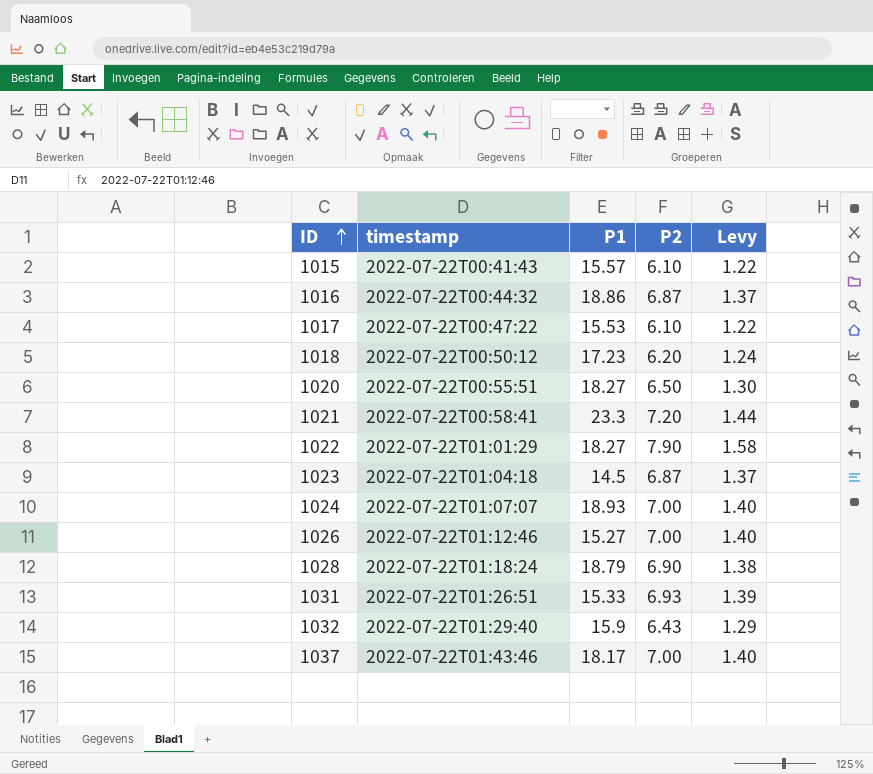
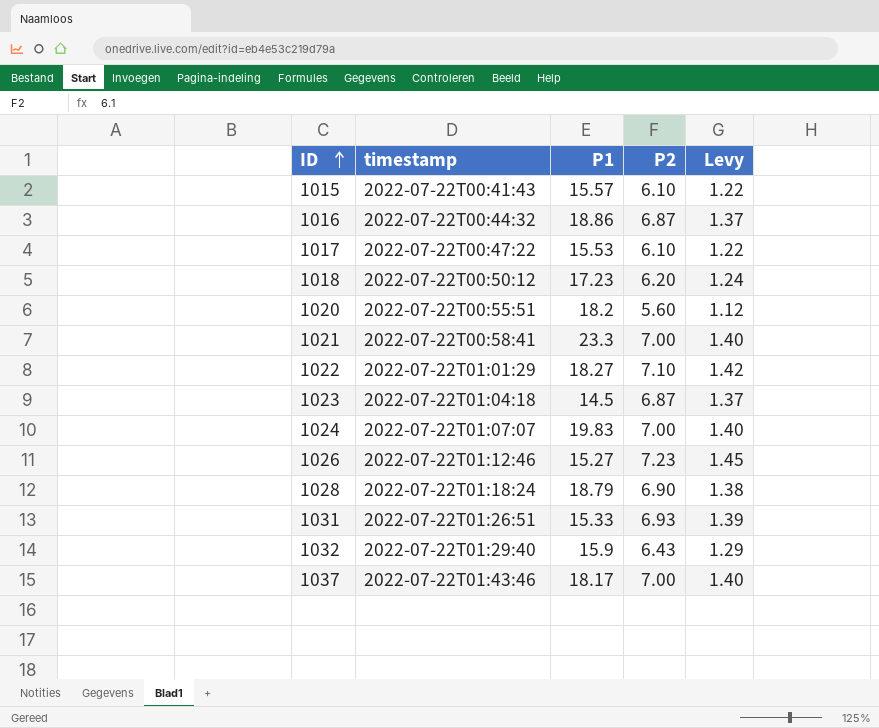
1020 | P1: 18.27 -> 18.2
1020 | P2: 6.50 -> 5.60
1020 | Levy: 1.30 -> 1.12
1021 | P2: 7.20 -> 7.00
1021 | Levy: 1.44 -> 1.40
1022 | P2: 7.90 -> 7.10
1022 | Levy: 1.58 -> 1.42
1024 | P1: 18.93 -> 19.83
1026 | P2: 7.00 -> 7.23
1026 | Levy: 1.40 -> 1.45

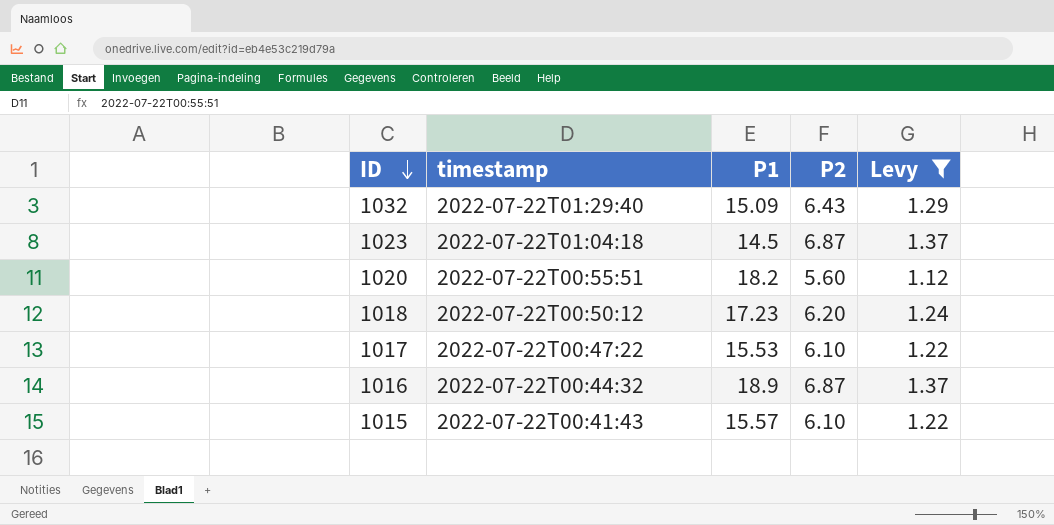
filter: none -> Levy <= 1.37
row order: ID ascending -> ID descending
1032 | P1: 15.9 -> 15.09
1016 | P1: 18.86 -> 18.9

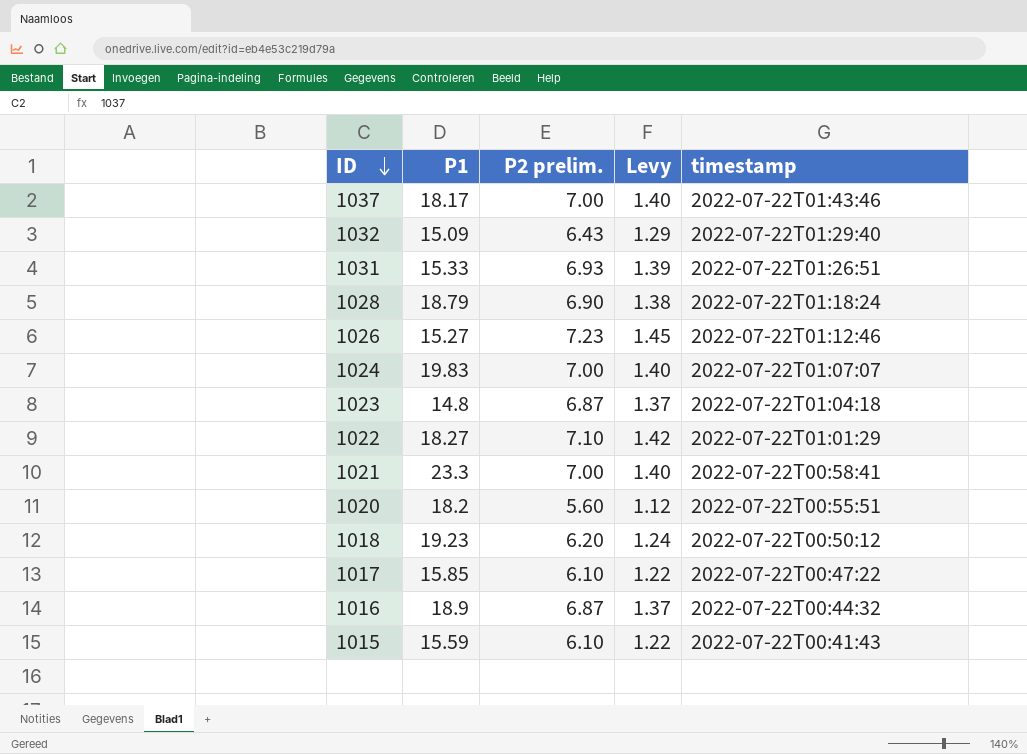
filter: Levy <= 1.37 -> none
column name: P2 -> P2 prelim.
column timestamp | position: 2 -> 5
1023 | P1: 14.5 -> 14.8
1018 | P1: 17.23 -> 19.23
1017 | P1: 15.53 -> 15.85
1015 | P1: 15.57 -> 15.59

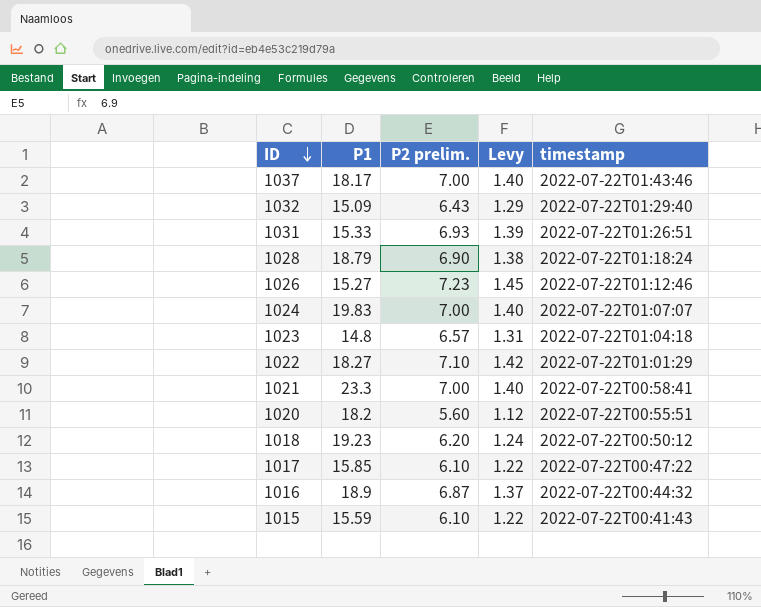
1023 | P2 prelim.: 6.87 -> 6.57
1023 | Levy: 1.37 -> 1.31

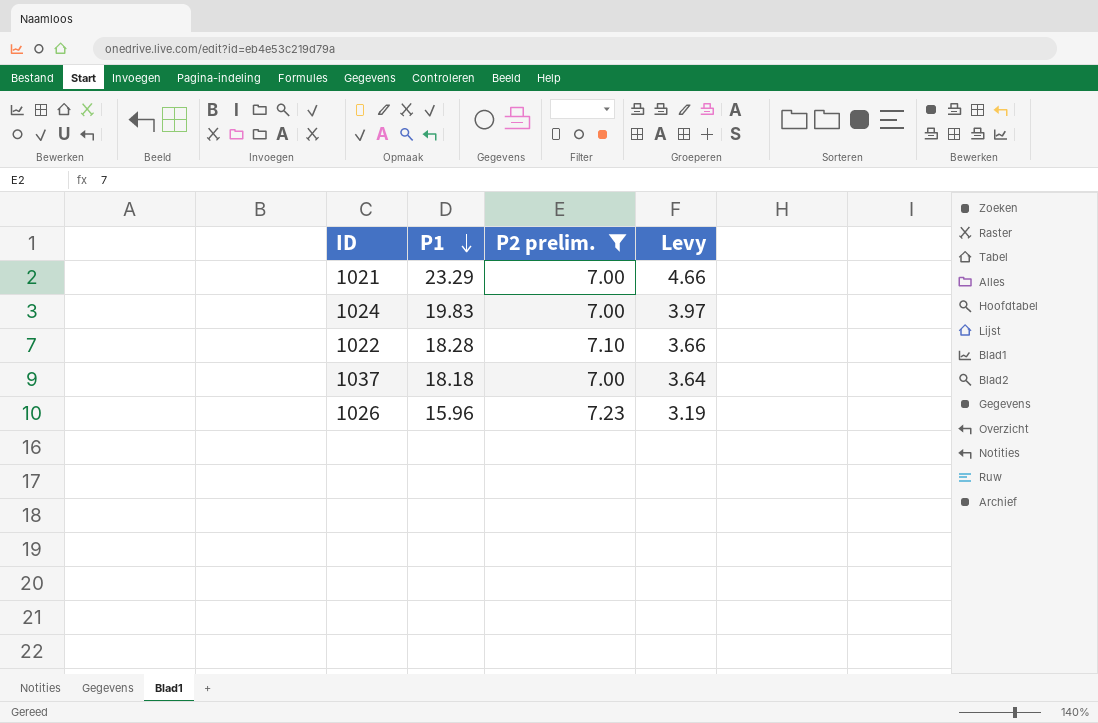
filter: none -> P2 prelim. >= 7.00
row order: ID descending -> P1 descending
column timestamp | position: 5 -> none
column Levy | formula: [P2 prelim.] * 0.2 -> [P1] * 0.2
1021 | P1: 23.3 -> 23.29
1022 | P1: 18.27 -> 18.28
1037 | P1: 18.17 -> 18.18
1026 | P1: 15.27 -> 15.96

